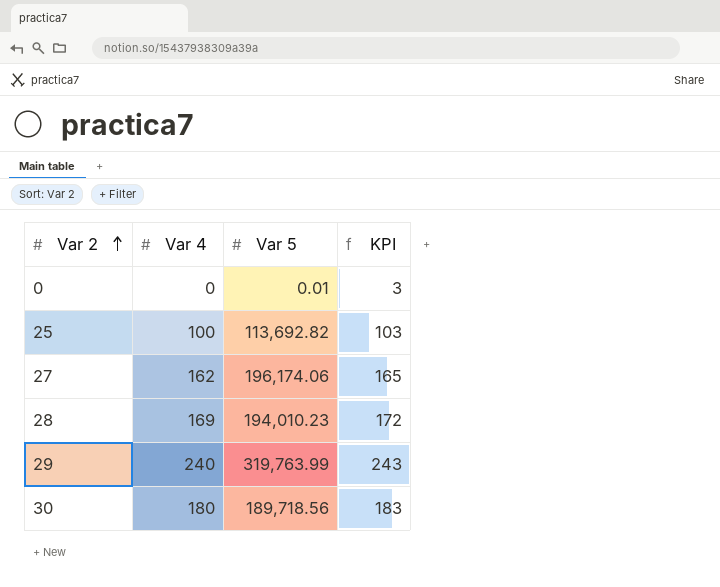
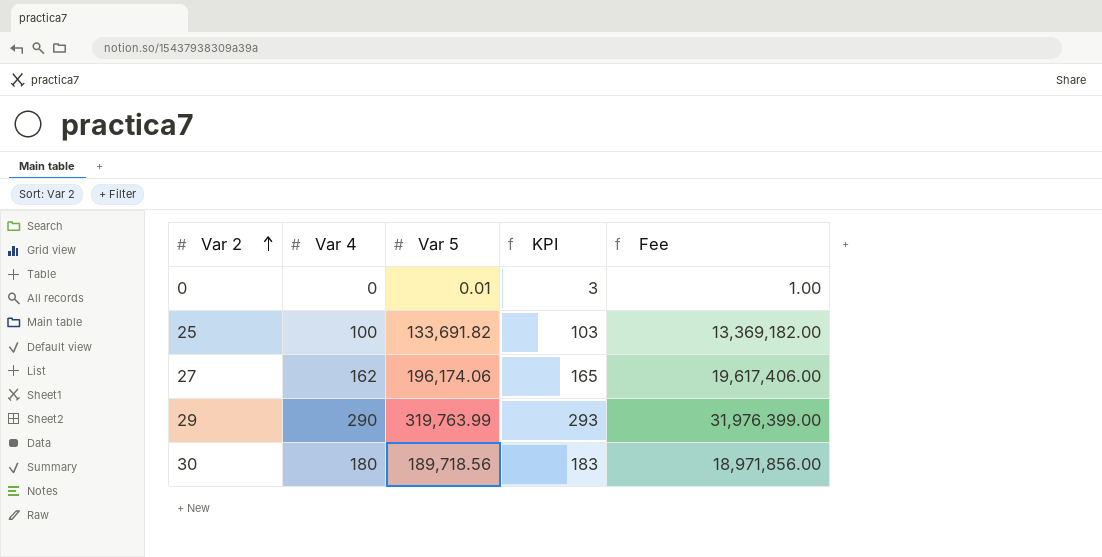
column Fee | formula: none -> [Var 5] * 100
row 28: 169 | 194,010.23 | 172 -> none
25 | Var 5: 113,692.82 -> 133,691.82
29 | Var 4: 240 -> 290
29 | KPI: 243 -> 293

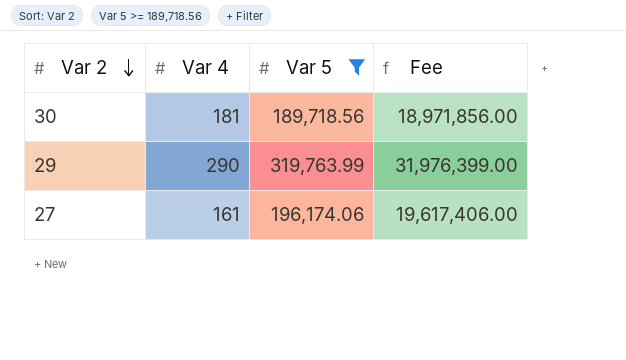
filter: none -> Var 5 >= 189,718.56
row order: Var 2 ascending -> Var 2 descending
column KPI | formula: [Var 4] + 3 -> none
30 | Var 4: 180 -> 181
27 | Var 4: 162 -> 161

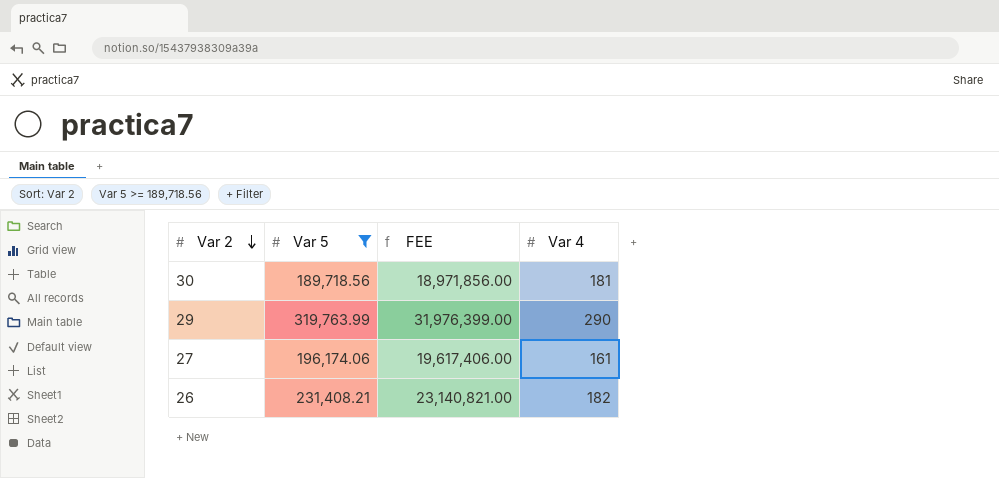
column name: Fee -> FEE
column Var 4 | position: 2 -> 4
row 26: none -> 231,408.21 | 23,140,821.00 | 182

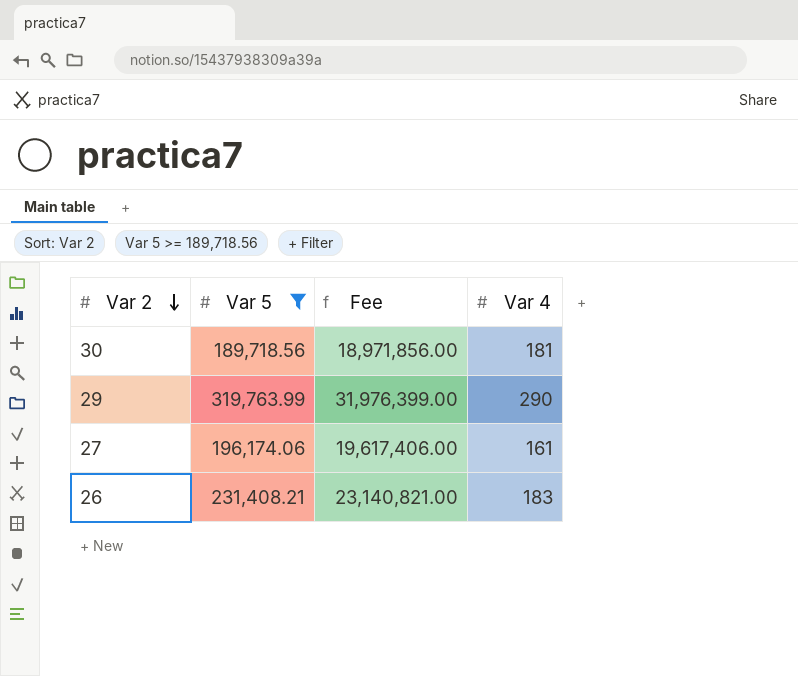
column name: FEE -> Fee
26 | Var 4: 182 -> 183

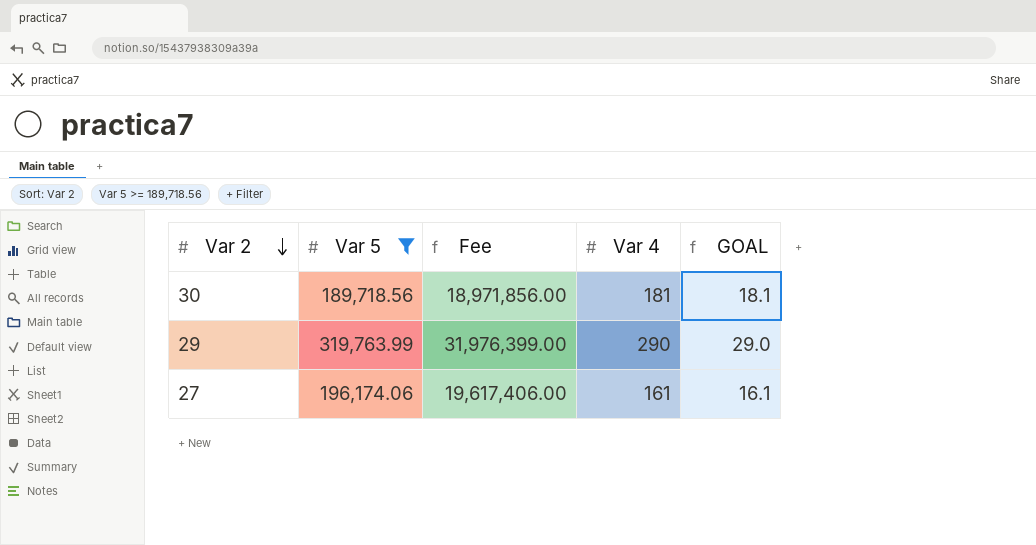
column GOAL | formula: none -> [Var 4] * 0.1
row 26: 231,408.21 | 23,140,821.00 | 183 -> none

